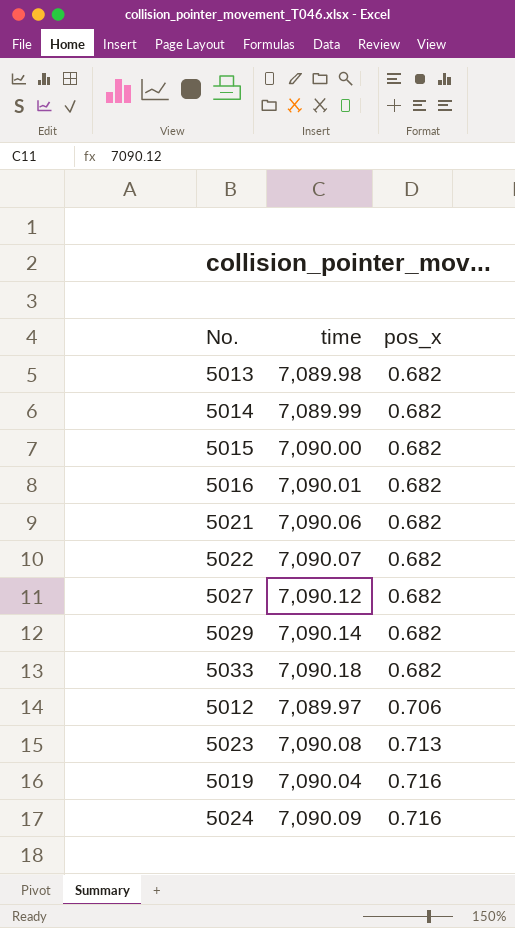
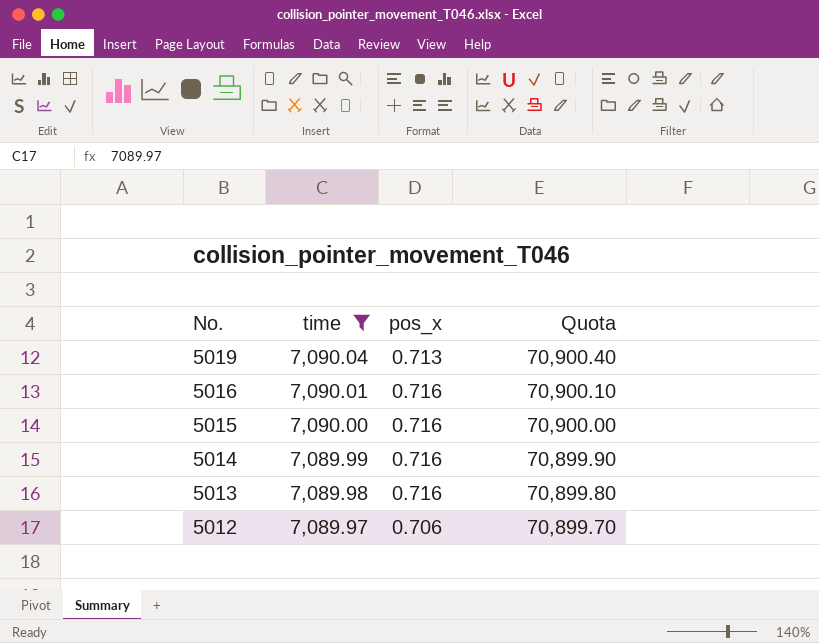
filter: none -> time <= 7,090.04
row order: pos_x ascending -> No. descending
column Quota | formula: none -> [time] * 10
5019 | pos_x: 0.716 -> 0.713
5016 | pos_x: 0.682 -> 0.716
5015 | pos_x: 0.682 -> 0.716
5014 | pos_x: 0.682 -> 0.716
5013 | pos_x: 0.682 -> 0.716

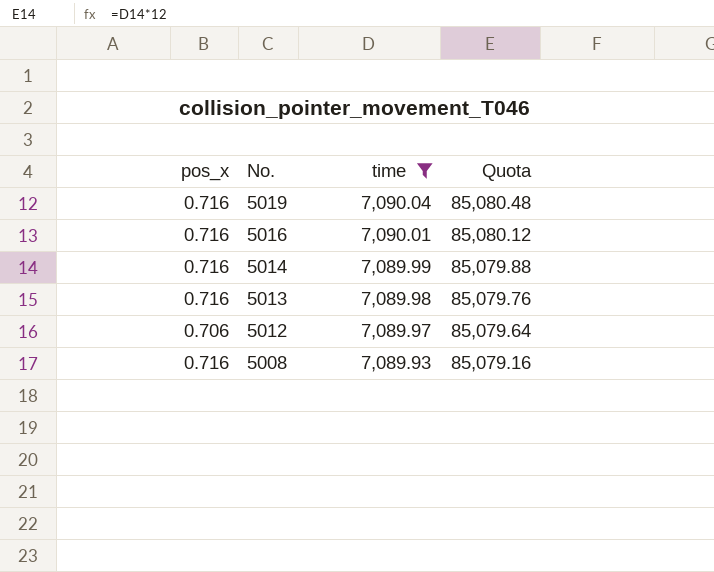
column pos_x | position: 3 -> 1
column Quota | formula: [time] * 10 -> [time] * 12
row 5015: 7,090.00 | 0.716 | 70,900.00 -> none
5019 | pos_x: 0.713 -> 0.716
row 5008: none -> 0.716 | 7,089.93 | 85,079.16

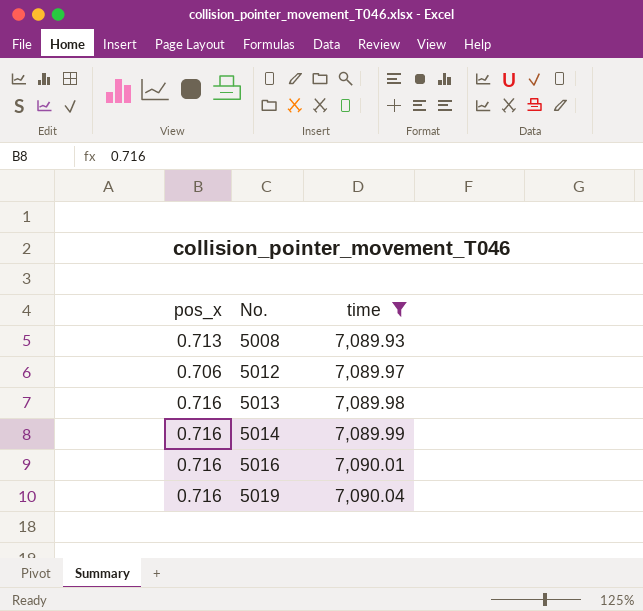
row order: No. descending -> No. ascending
column Quota | formula: [time] * 12 -> none
5008 | pos_x: 0.716 -> 0.713

